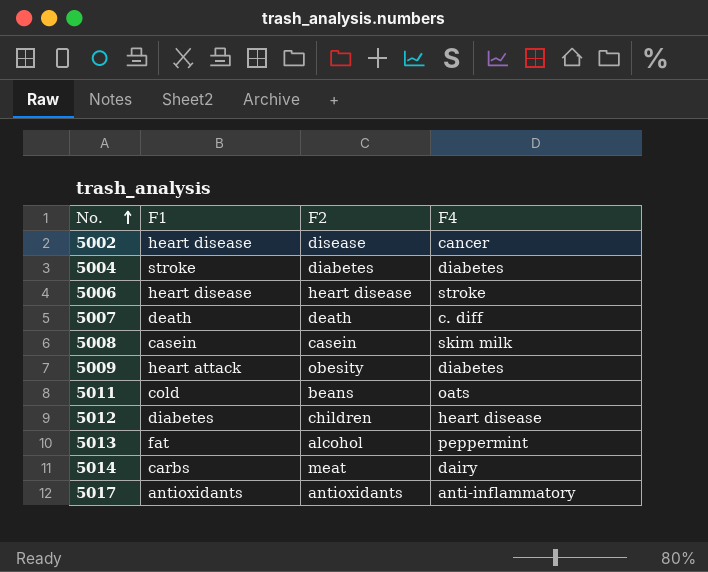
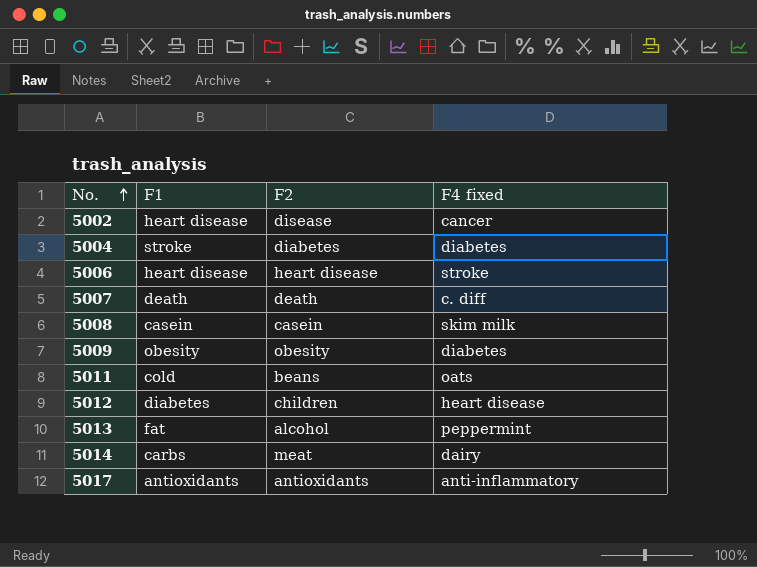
column name: F4 -> F4 fixed
5009 | F1: heart attack -> obesity

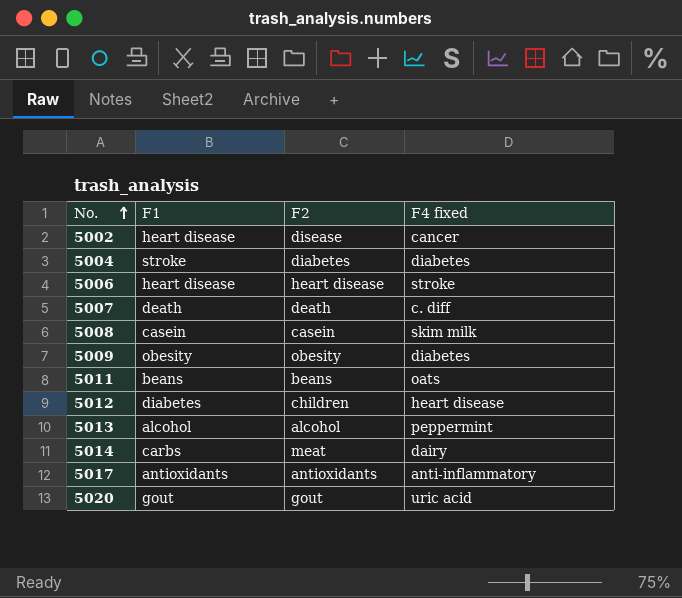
5011 | F1: cold -> beans
5013 | F1: fat -> alcohol
row 5020: none -> gout | gout | uric acid

